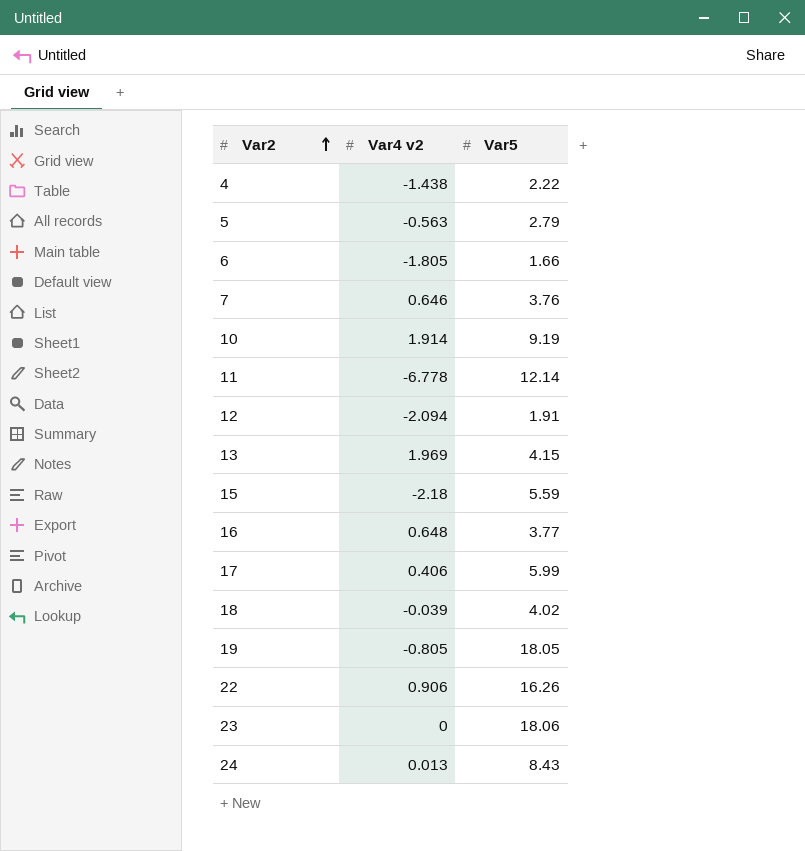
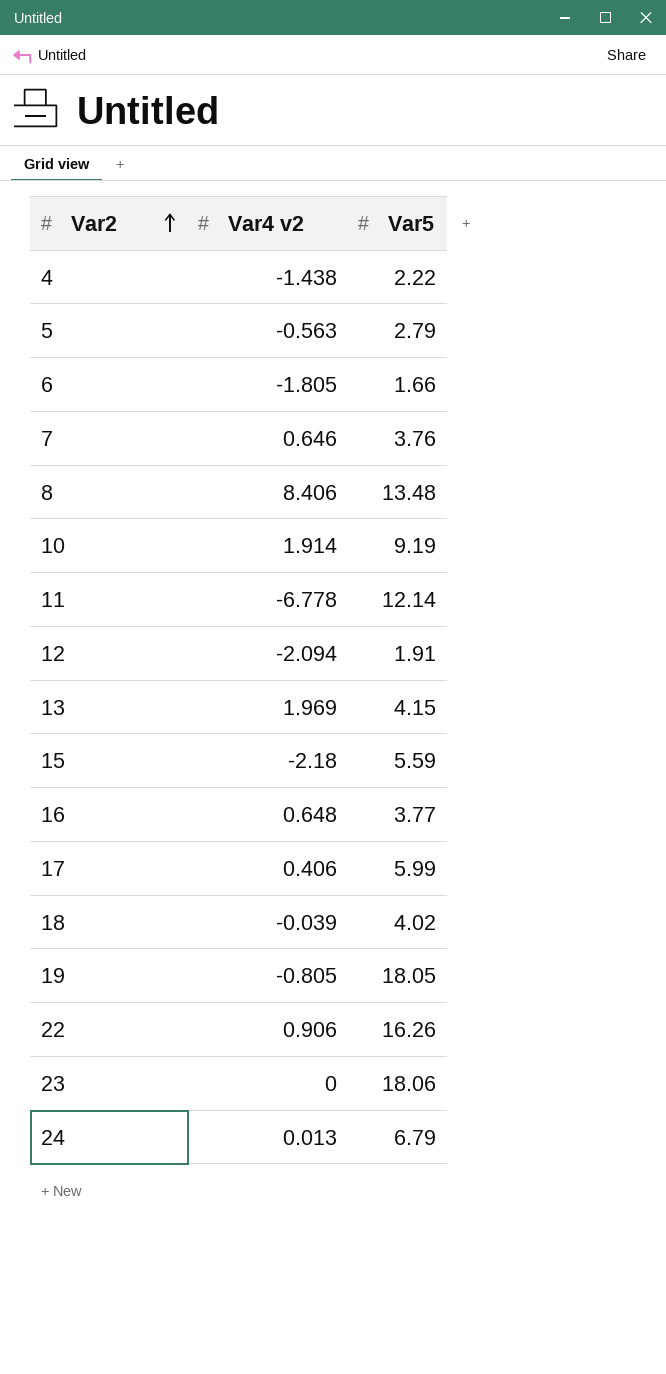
row 8: none -> 8.406 | 13.48
24 | Var5: 8.43 -> 6.79

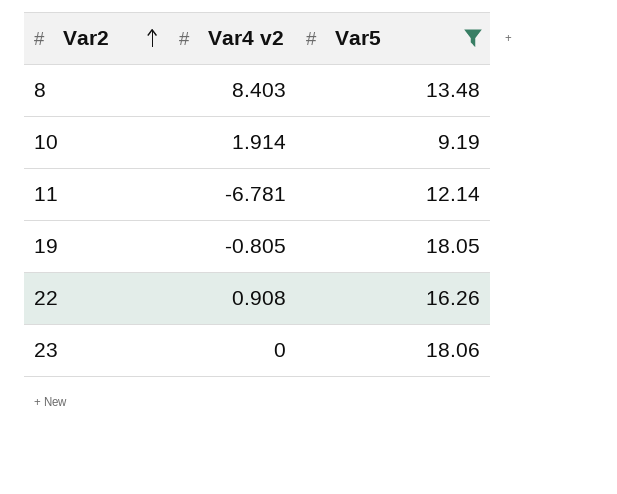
filter: none -> Var5 >= 9.19
8 | Var4 v2: 8.406 -> 8.403
11 | Var4 v2: -6.778 -> -6.781
22 | Var4 v2: 0.906 -> 0.908

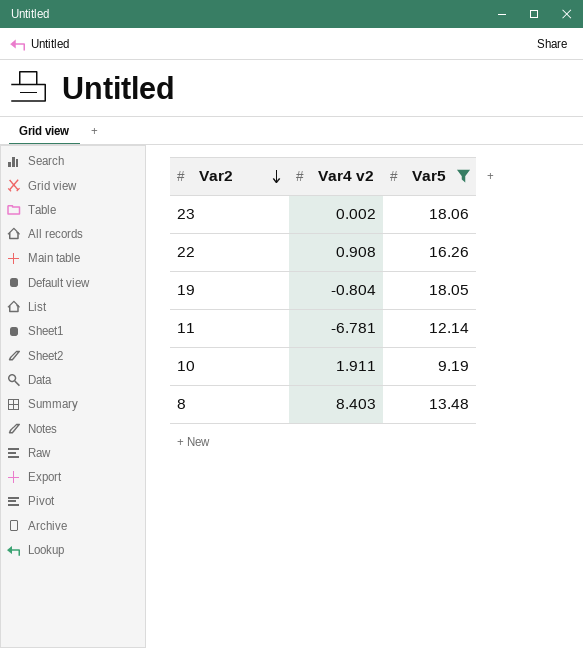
row order: Var2 ascending -> Var2 descending
23 | Var4 v2: 0 -> 0.002
19 | Var4 v2: -0.805 -> -0.804
10 | Var4 v2: 1.914 -> 1.911

